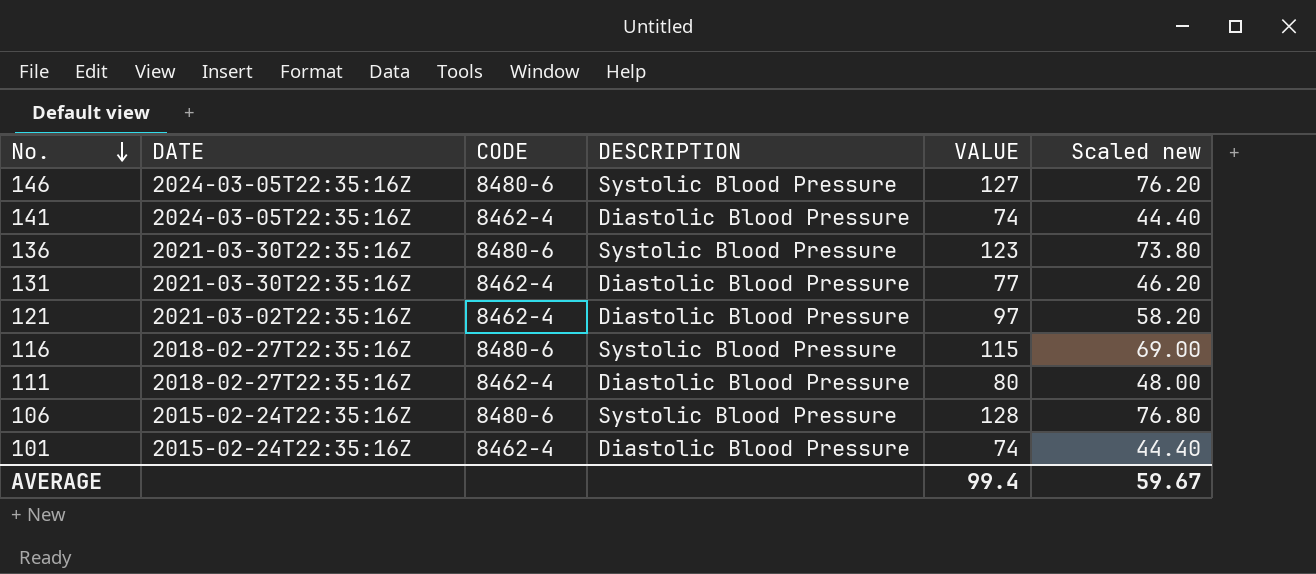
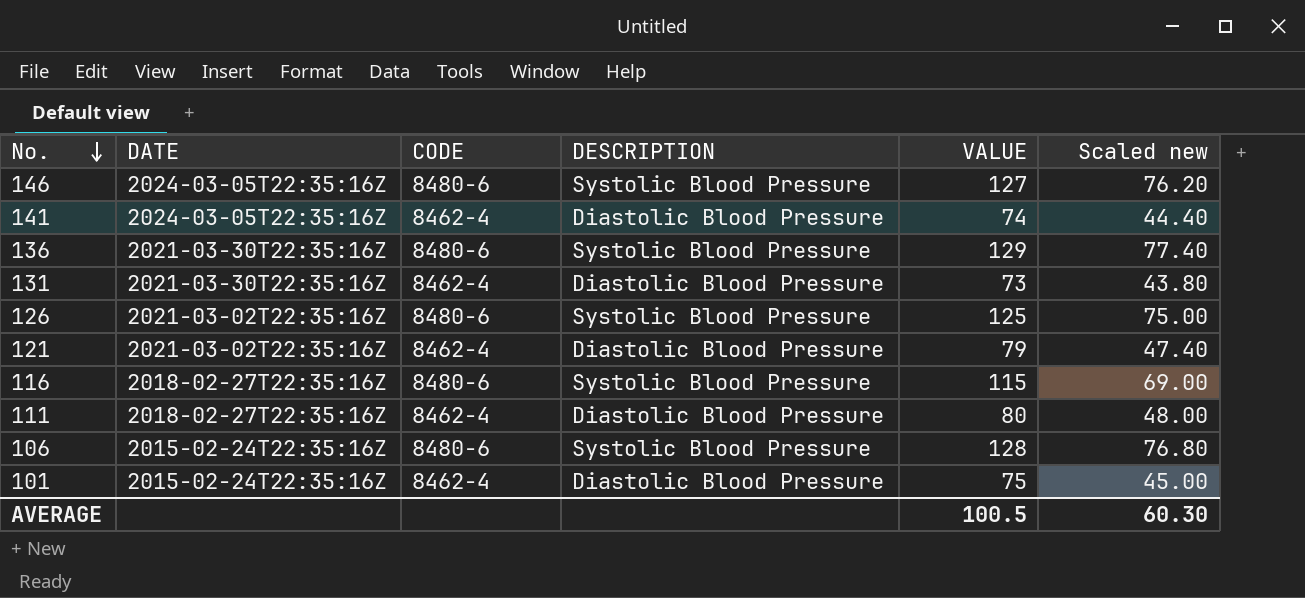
136 | VALUE: 123 -> 129
136 | Scaled new: 73.80 -> 77.40
131 | VALUE: 77 -> 73
131 | Scaled new: 46.20 -> 43.80
row 126: none -> 2021-03-02T22:35:16Z | 8480-6 | Systolic Blood Pressure | 125 | 75.00
121 | VALUE: 97 -> 79
121 | Scaled new: 58.20 -> 47.40
101 | VALUE: 74 -> 75
101 | Scaled new: 44.40 -> 45.00
AVERAGE | VALUE: 99.4 -> 100.5
AVERAGE | Scaled new: 59.67 -> 60.30

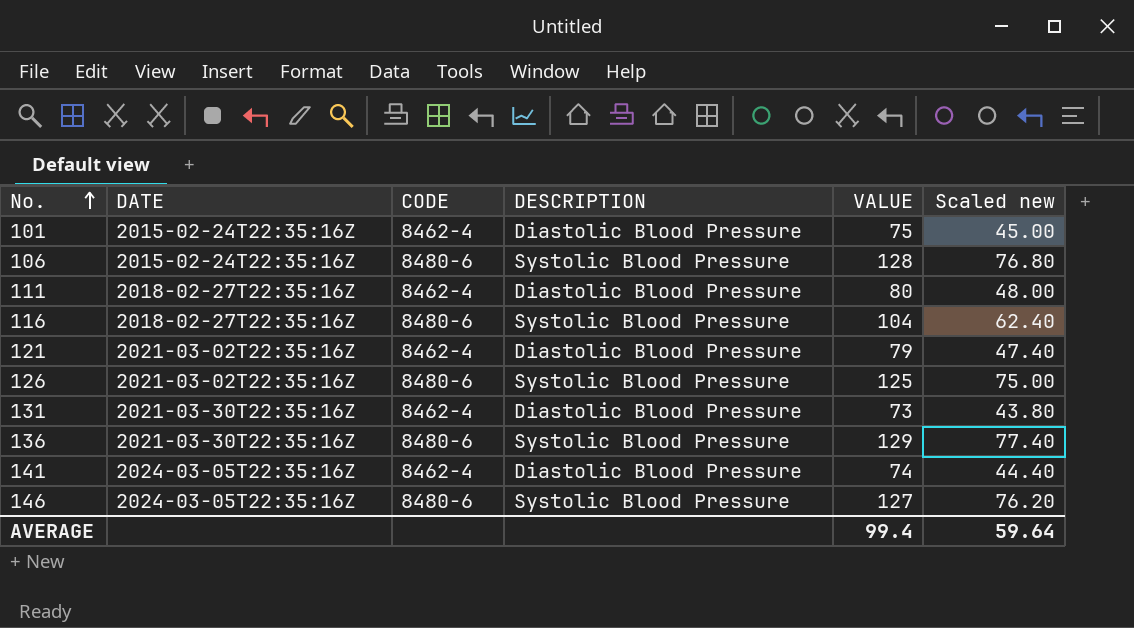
row order: No. descending -> No. ascending
116 | VALUE: 115 -> 104
116 | Scaled new: 69.00 -> 62.40
AVERAGE | VALUE: 100.5 -> 99.4
AVERAGE | Scaled new: 60.30 -> 59.64

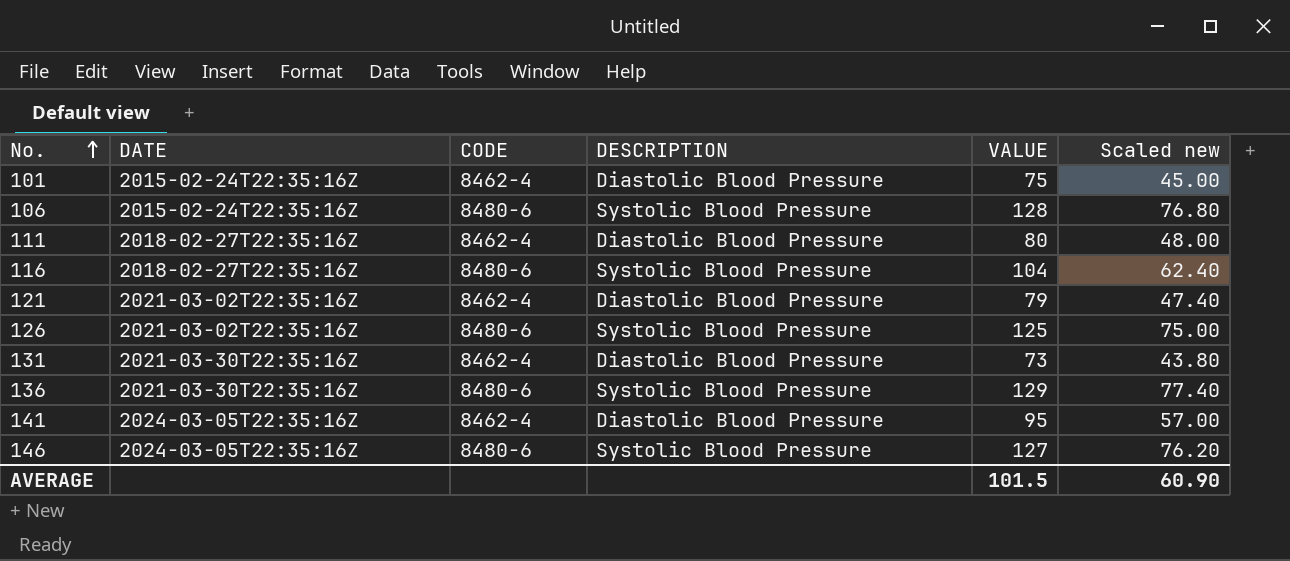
141 | VALUE: 74 -> 95
141 | Scaled new: 44.40 -> 57.00
AVERAGE | VALUE: 99.4 -> 101.5
AVERAGE | Scaled new: 59.64 -> 60.90

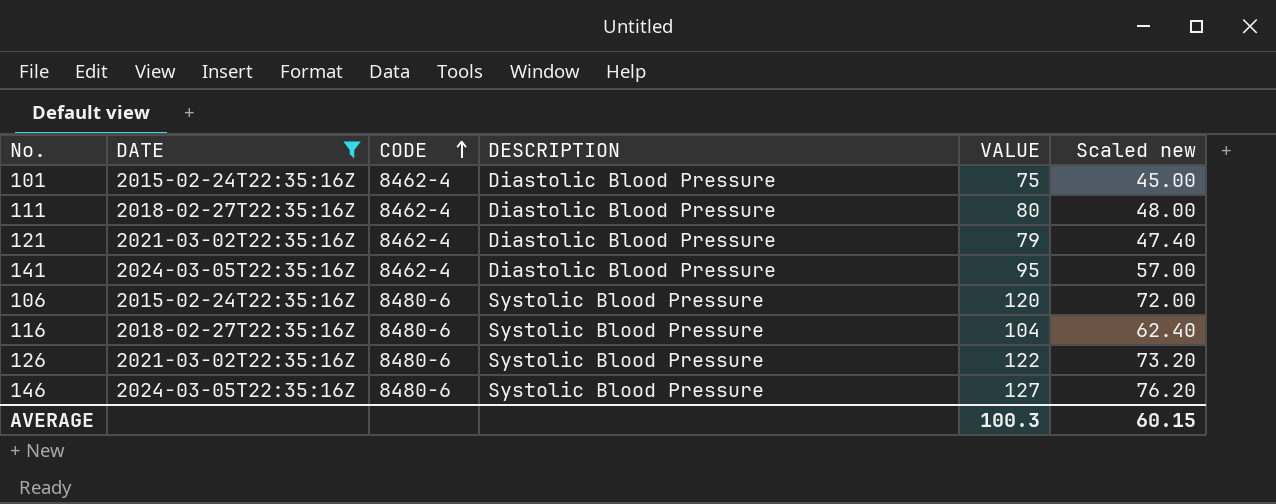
filter: none -> DATE != 2021-03-30T22:35:16Z
row order: No. ascending -> CODE ascending
106 | VALUE: 128 -> 120
106 | Scaled new: 76.80 -> 72.00
126 | VALUE: 125 -> 122
126 | Scaled new: 75.00 -> 73.20
AVERAGE | VALUE: 101.5 -> 100.3
AVERAGE | Scaled new: 60.90 -> 60.15

